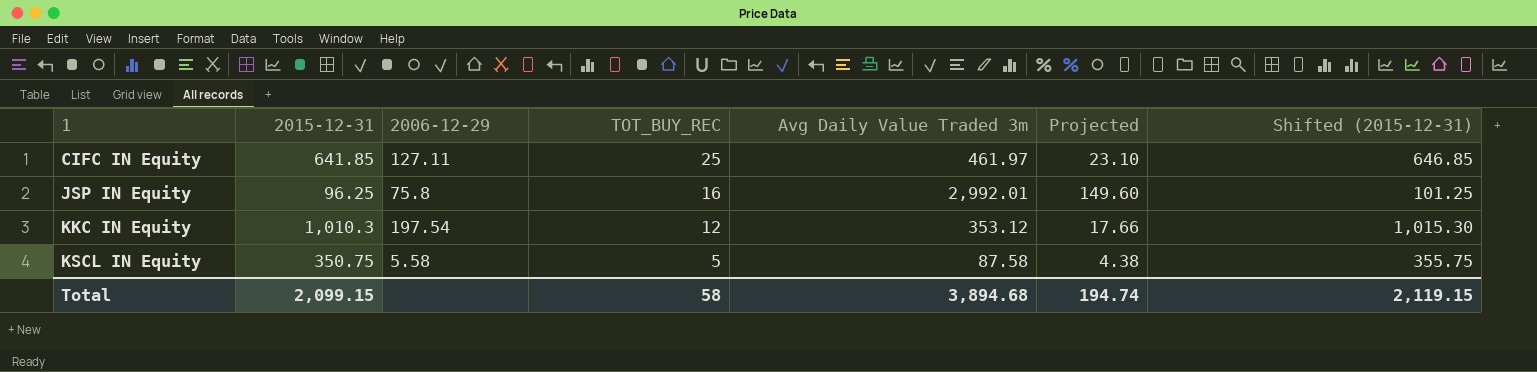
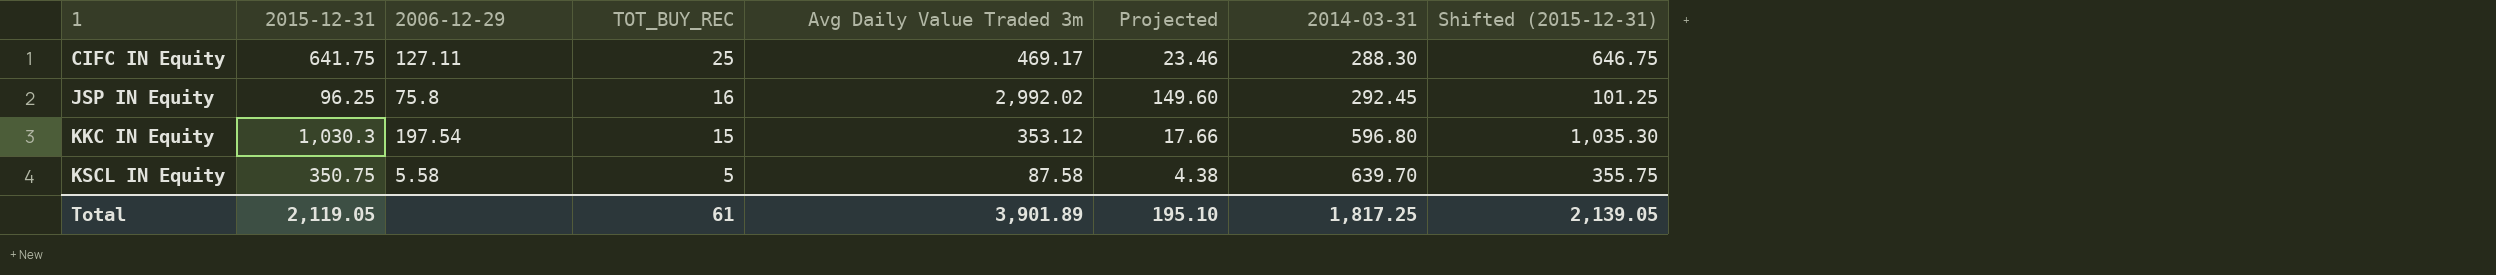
column 2014-03-31 | position: none -> 7
CIFC IN Equity | 2015-12-31: 641.85 -> 641.75
CIFC IN Equity | Avg Daily Value Traded 3m: 461.97 -> 469.17
CIFC IN Equity | Projected: 23.10 -> 23.46
CIFC IN Equity | Shifted (2015-12-31): 646.85 -> 646.75
JSP IN Equity | Avg Daily Value Traded 3m: 2,992.01 -> 2,992.02
KKC IN Equity | 2015-12-31: 1,010.3 -> 1,030.3
KKC IN Equity | TOT_BUY_REC: 12 -> 15
KKC IN Equity | Shifted (2015-12-31): 1,015.30 -> 1,035.30
Total | 2015-12-31: 2,099.15 -> 2,119.05
Total | TOT_BUY_REC: 58 -> 61
Total | Avg Daily Value Traded 3m: 3,894.68 -> 3,901.89
Total | Projected: 194.74 -> 195.10
Total | Shifted (2015-12-31): 2,119.15 -> 2,139.05

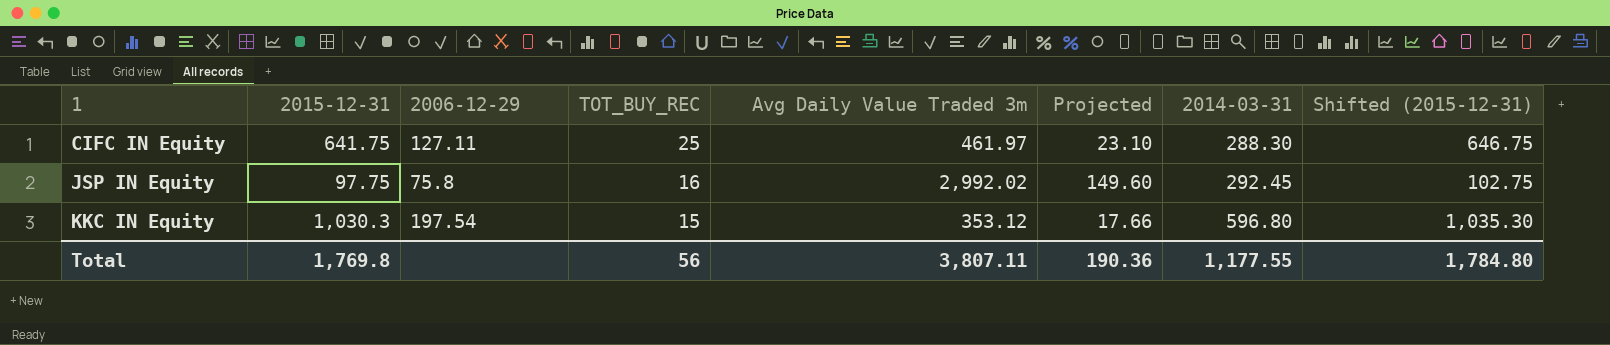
row KSCL IN Equity: 350.75 | 5.58 | 5 | 87.58 | 4.38 | 639.70 | 355.75 -> none
CIFC IN Equity | Avg Daily Value Traded 3m: 469.17 -> 461.97
CIFC IN Equity | Projected: 23.46 -> 23.10
JSP IN Equity | 2015-12-31: 96.25 -> 97.75
JSP IN Equity | Shifted (2015-12-31): 101.25 -> 102.75
Total | 2015-12-31: 2,119.05 -> 1,769.8
Total | TOT_BUY_REC: 61 -> 56
Total | Avg Daily Value Traded 3m: 3,901.89 -> 3,807.11
Total | Projected: 195.10 -> 190.36
Total | 2014-03-31: 1,817.25 -> 1,177.55
Total | Shifted (2015-12-31): 2,139.05 -> 1,784.80

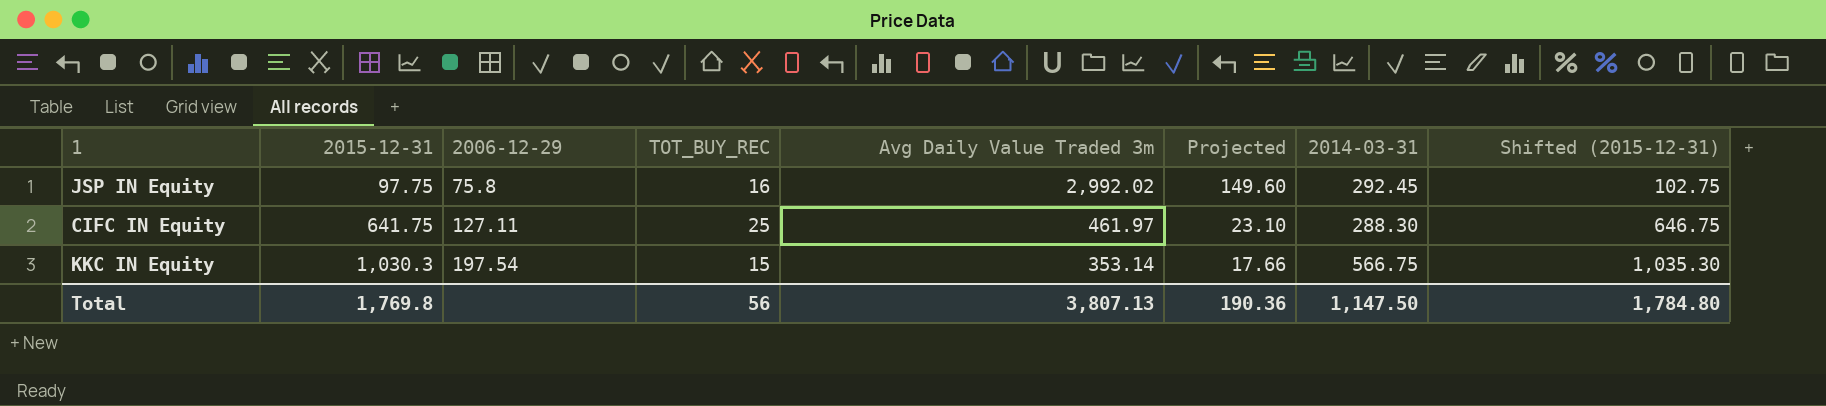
row order: 1 ascending -> 2015-12-31 ascending
KKC IN Equity | Avg Daily Value Traded 3m: 353.12 -> 353.14
KKC IN Equity | 2014-03-31: 596.80 -> 566.75
Total | Avg Daily Value Traded 3m: 3,807.11 -> 3,807.13
Total | 2014-03-31: 1,177.55 -> 1,147.50

